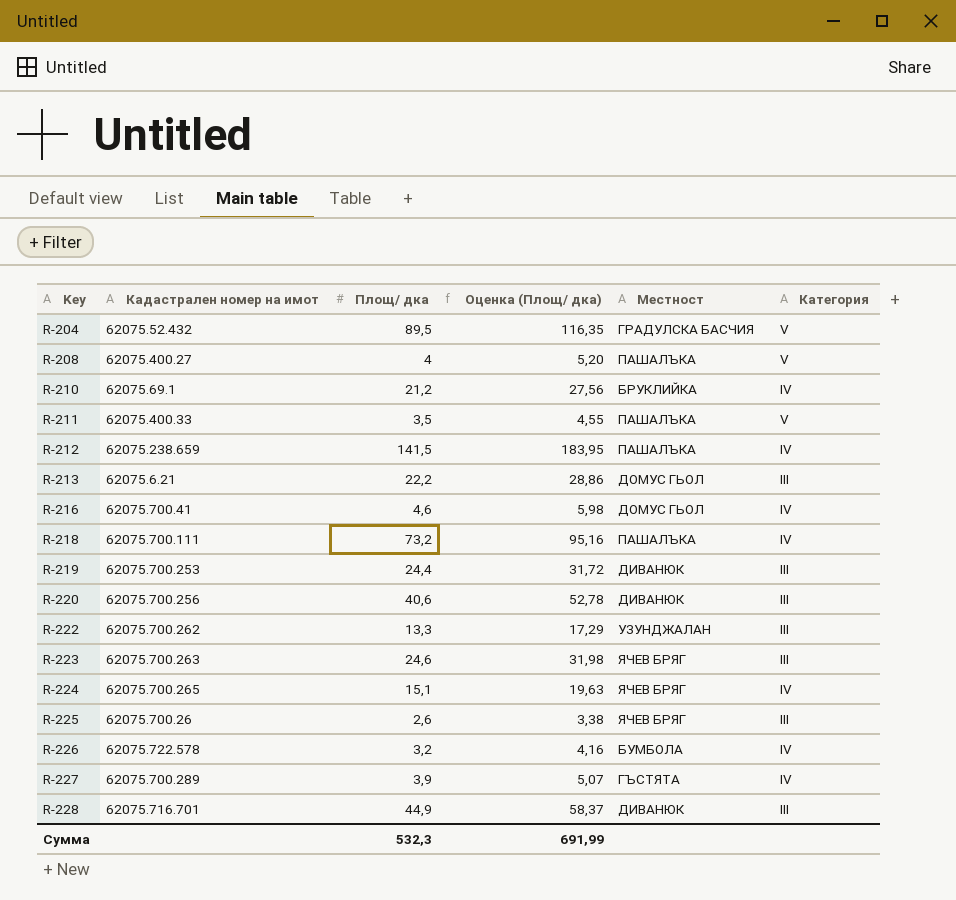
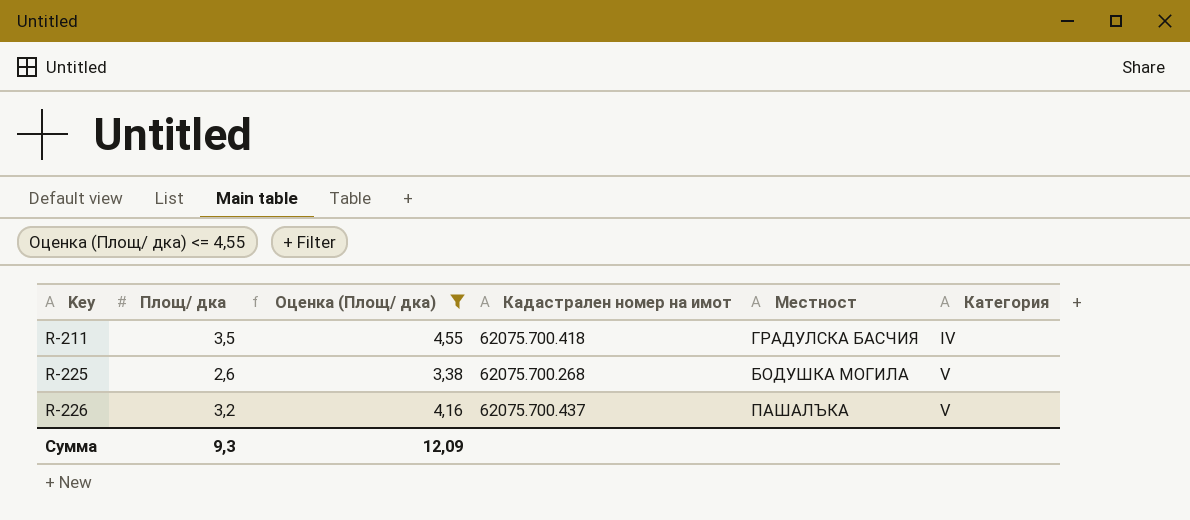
filter: none -> Оценка (Площ/ дка) <= 4,55
column Кадастрален номер на имот | position: 2 -> 4
R-211 | Кадастрален номер на имот: 62075.400.33 -> 62075.700.418
R-211 | Местност: ПАШАЛЪКА -> ГРАДУЛСКА БАСЧИЯ
R-211 | Катeгория: V -> ІV
R-225 | Кадастрален номер на имот: 62075.700.26 -> 62075.700.268
R-225 | Местност: ЯЧЕВ БРЯГ -> БОДУШКА МОГИЛА
R-225 | Катeгория: ІІІ -> V
R-226 | Кадастрален номер на имот: 62075.722.578 -> 62075.700.437
R-226 | Местност: БУМБОЛА -> ПАШАЛЪКА
R-226 | Катeгория: ІV -> V
Сумма | Площ/ дка: 532,3 -> 9,3
Сумма | Оценка (Площ/ дка): 691,99 -> 12,09

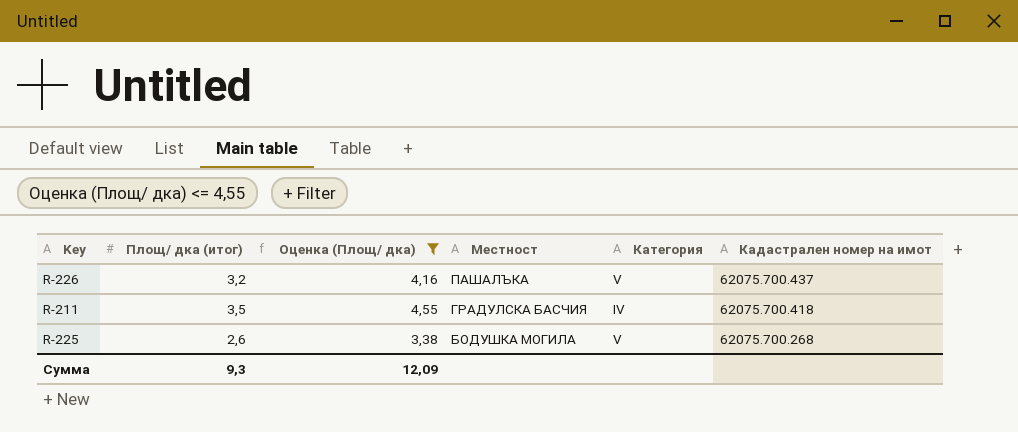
row order: Key ascending -> Местност descending
column name: Площ/ дка -> Площ/ дка (итог)
column Кадастрален номер на имот | position: 4 -> 6

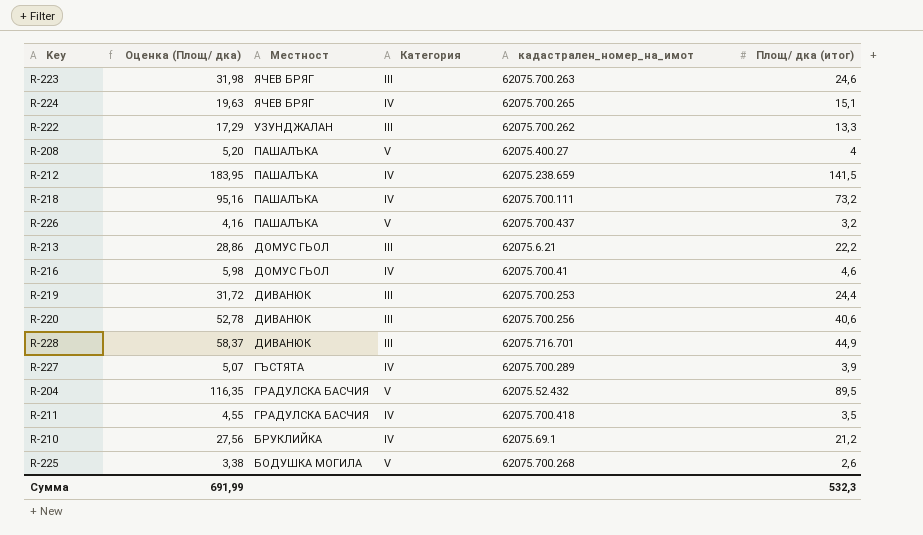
filter: Оценка (Площ/ дка) <= 4,55 -> none
column name: Кадастрален номер на имот -> кадастрален_номер_на_имот
column Площ/ дка (итог) | position: 2 -> 6
Сумма | Оценка (Площ/ дка): 12,09 -> 691,99
Сумма | Площ/ дка (итог): 9,3 -> 532,3

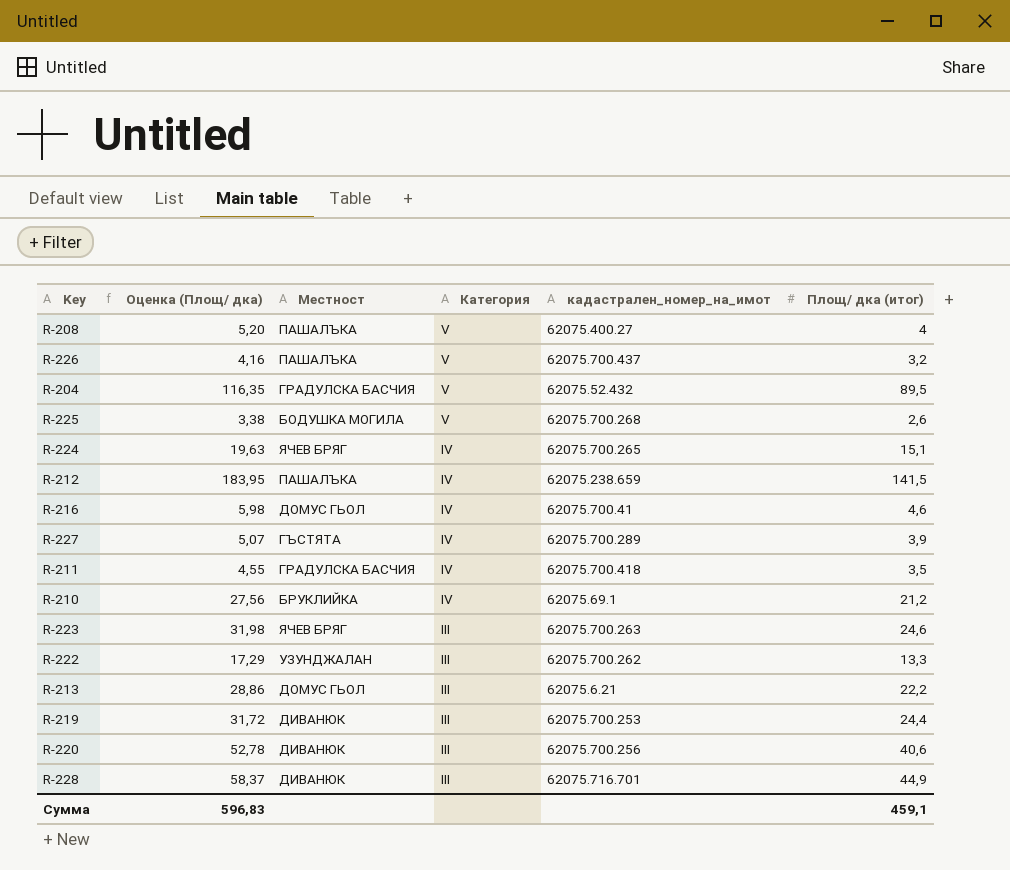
row order: Местност descending -> Катeгория ascending
row R-218: 95,16 | ПАШАЛЪКА | ІV | 62075.700.111 | 73,2 -> none
Сумма | Оценка (Площ/ дка): 691,99 -> 596,83
Сумма | Площ/ дка (итог): 532,3 -> 459,1

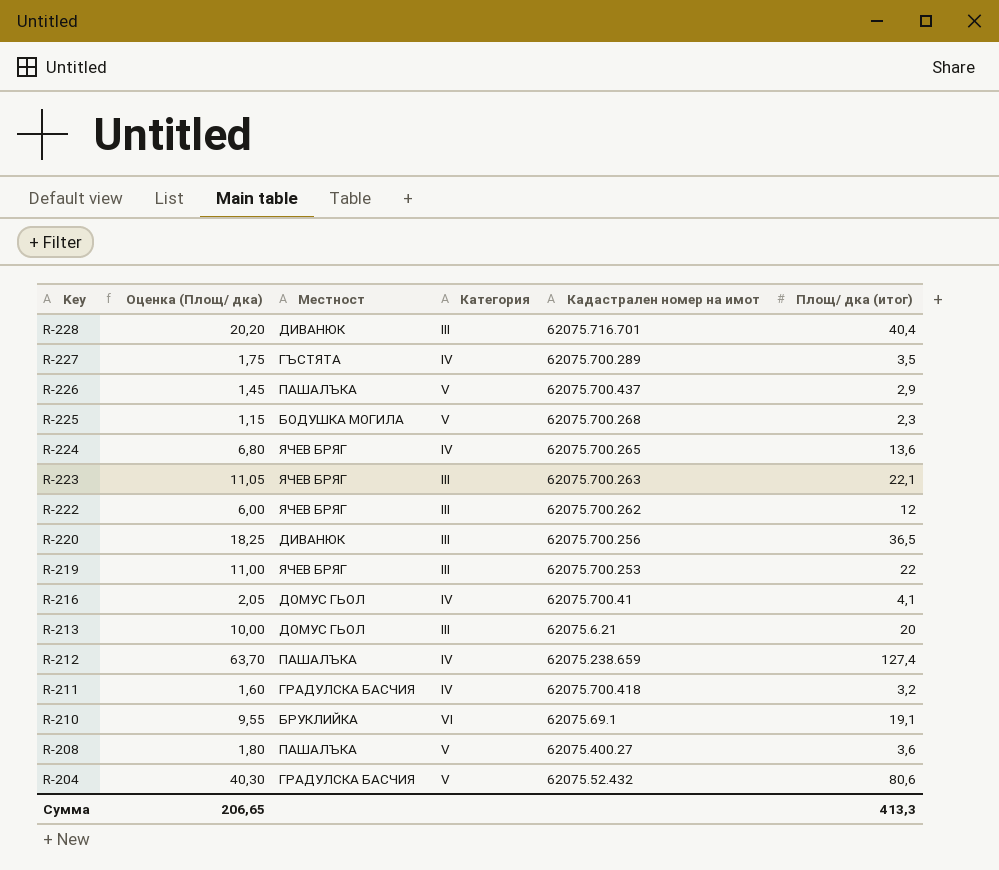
row order: Катeгория ascending -> Key descending
column Оценка (Площ/ дка) | formula: [Площ/ дка (итог)] * 1,3 -> [Площ/ дка (итог)] * 0,5
column name: кадастрален_номер_на_имот -> Кадастрален номер на имот
R-228 | Площ/ дка (итог): 44,9 -> 40,4
R-227 | Площ/ дка (итог): 3,9 -> 3,5
R-226 | Площ/ дка (итог): 3,2 -> 2,9
R-225 | Площ/ дка (итог): 2,6 -> 2,3
R-224 | Площ/ дка (итог): 15,1 -> 13,6
R-223 | Площ/ дка (итог): 24,6 -> 22,1
R-222 | Местност: УЗУНДЖАЛАН -> ЯЧЕВ БРЯГ
R-222 | Площ/ дка (итог): 13,3 -> 12
R-220 | Площ/ дка (итог): 40,6 -> 36,5
R-219 | Местност: ДИВАНЮК -> ЯЧЕВ БРЯГ
R-219 | Площ/ дка (итог): 24,4 -> 22
R-216 | Площ/ дка (итог): 4,6 -> 4,1
R-213 | Площ/ дка (итог): 22,2 -> 20
R-212 | Площ/ дка (итог): 141,5 -> 127,4
R-211 | Площ/ дка (итог): 3,5 -> 3,2
R-210 | Катeгория: ІV -> VI
R-210 | Площ/ дка (итог): 21,2 -> 19,1
R-208 | Площ/ дка (итог): 4 -> 3,6
R-204 | Площ/ дка (итог): 89,5 -> 80,6
Сумма | Оценка (Площ/ дка): 596,83 -> 206,65
Сумма | Площ/ дка (итог): 459,1 -> 413,3

